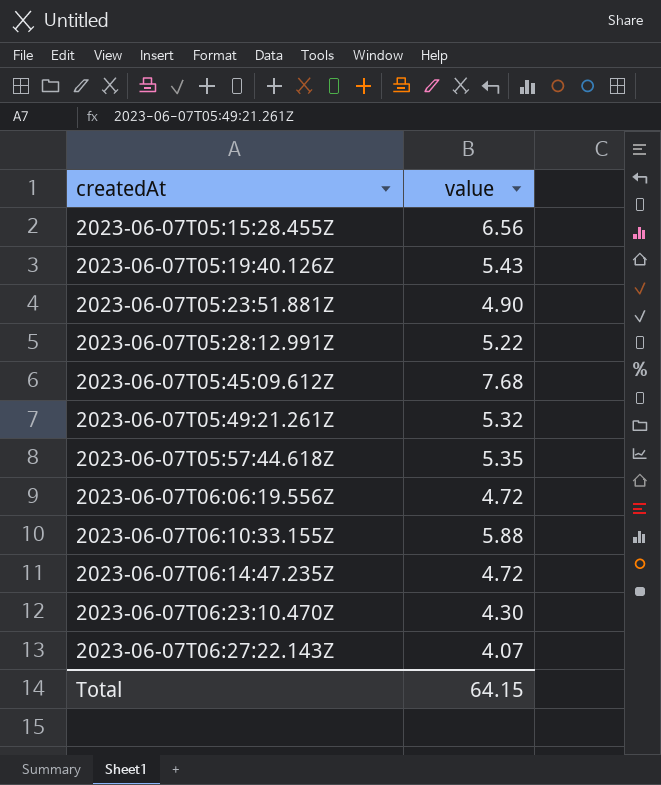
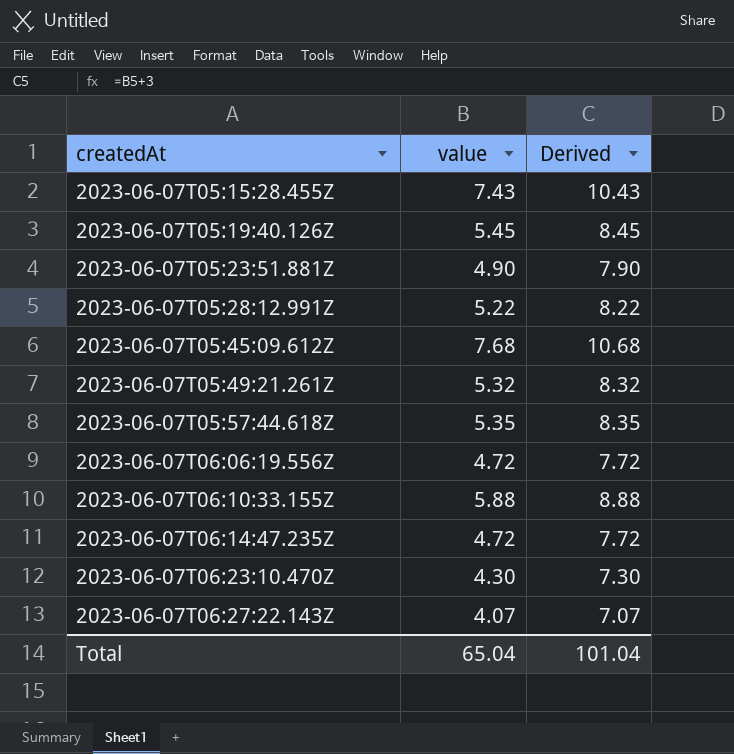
column Derived | formula: none -> [value] + 3
2023-06-07T05:15:28.455Z | value: 6.56 -> 7.43
2023-06-07T05:19:40.126Z | value: 5.43 -> 5.45
Total | value: 64.15 -> 65.04

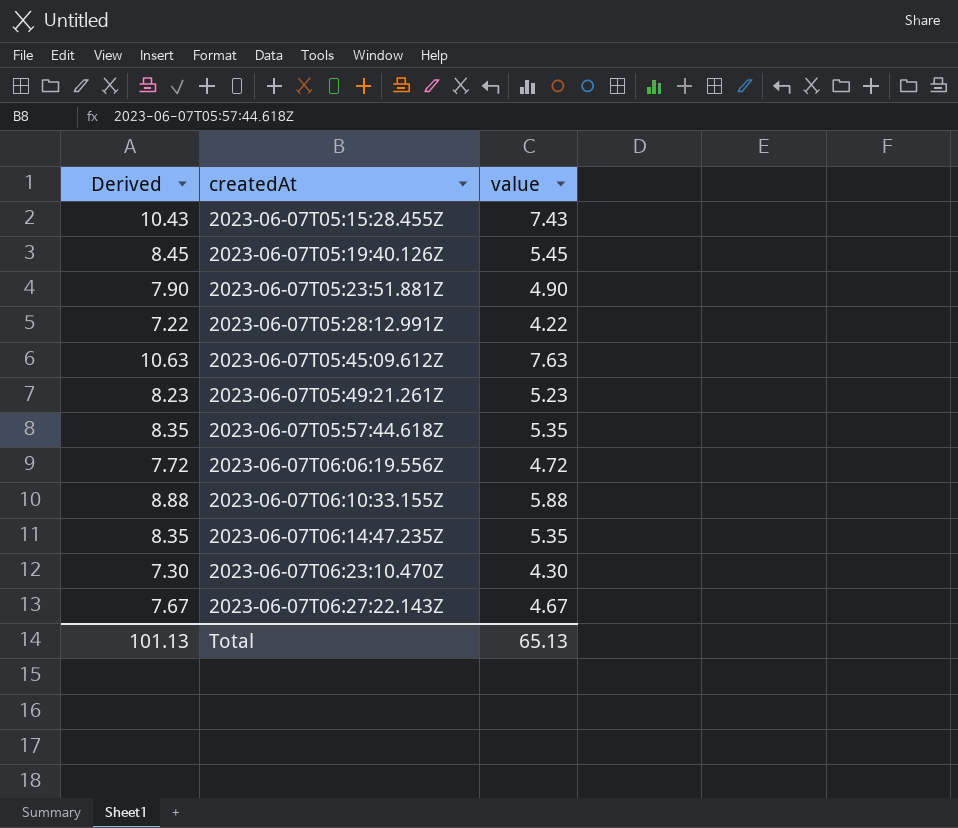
column Derived | position: 3 -> 1
2023-06-07T05:28:12.991Z | Derived: 8.22 -> 7.22
2023-06-07T05:28:12.991Z | value: 5.22 -> 4.22
2023-06-07T05:45:09.612Z | Derived: 10.68 -> 10.63
2023-06-07T05:45:09.612Z | value: 7.68 -> 7.63
2023-06-07T05:49:21.261Z | Derived: 8.32 -> 8.23
2023-06-07T05:49:21.261Z | value: 5.32 -> 5.23
2023-06-07T06:14:47.235Z | Derived: 7.72 -> 8.35
2023-06-07T06:14:47.235Z | value: 4.72 -> 5.35
2023-06-07T06:27:22.143Z | Derived: 7.07 -> 7.67
2023-06-07T06:27:22.143Z | value: 4.07 -> 4.67
Total | Derived: 101.04 -> 101.13
Total | value: 65.04 -> 65.13

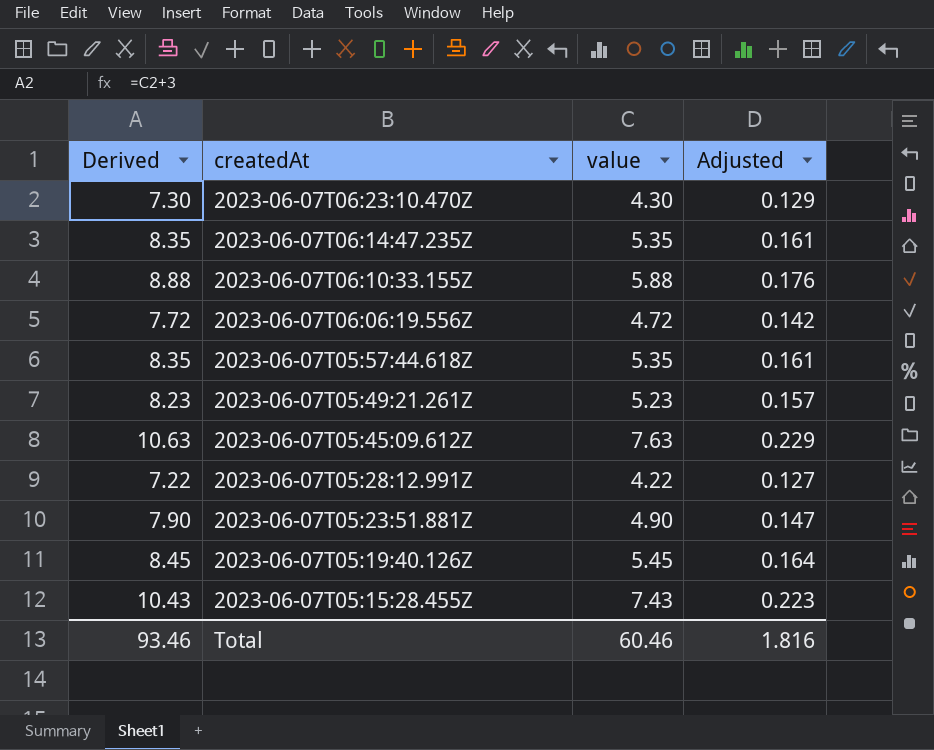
row order: createdAt ascending -> createdAt descending
column Adjusted | formula: none -> [value] * 0.03
row 2023-06-07T06:27:22.143Z: 7.67 | 4.67 -> none
Total | Derived: 101.13 -> 93.46
Total | value: 65.13 -> 60.46

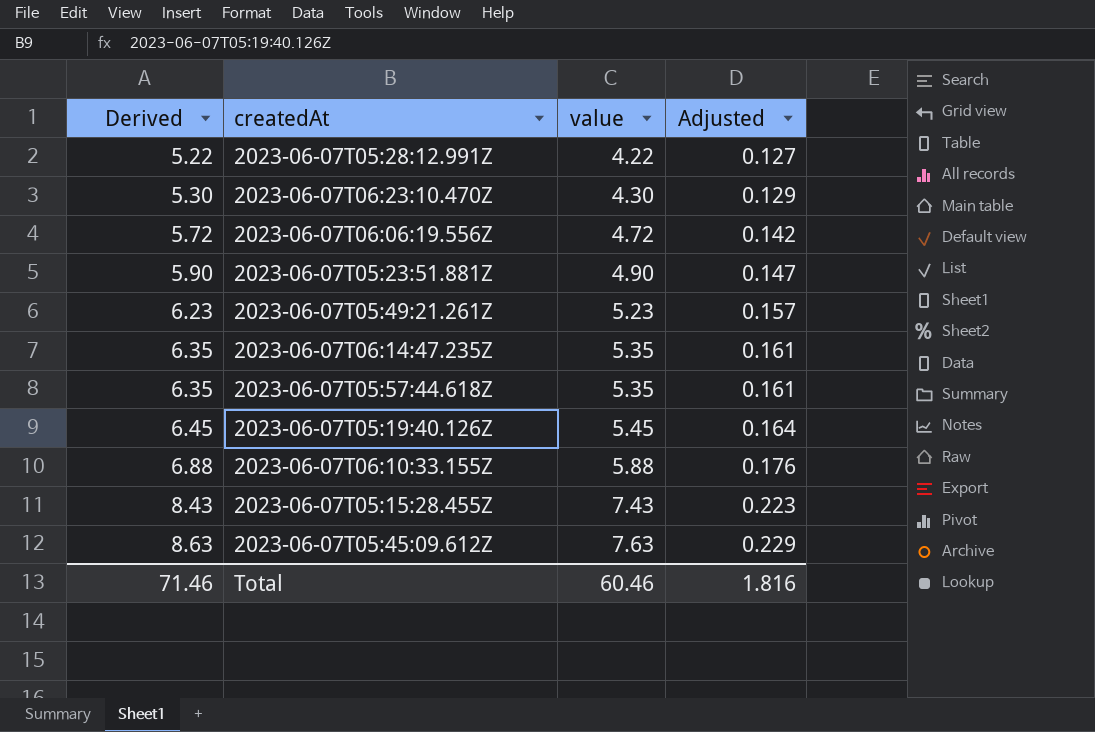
row order: createdAt descending -> Derived ascending
column Derived | formula: [value] + 3 -> [value] + 1
Total | Derived: 93.46 -> 71.46

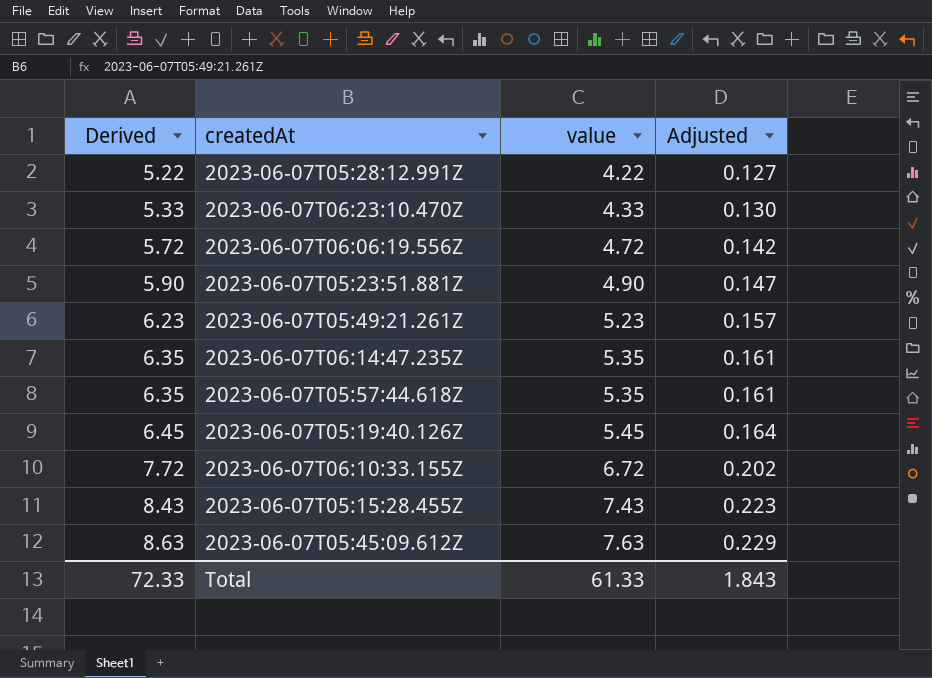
2023-06-07T06:23:10.470Z | Derived: 5.30 -> 5.33
2023-06-07T06:23:10.470Z | value: 4.30 -> 4.33
2023-06-07T06:23:10.470Z | Adjusted: 0.129 -> 0.130
2023-06-07T06:10:33.155Z | Derived: 6.88 -> 7.72
2023-06-07T06:10:33.155Z | value: 5.88 -> 6.72
2023-06-07T06:10:33.155Z | Adjusted: 0.176 -> 0.202
Total | Derived: 71.46 -> 72.33
Total | value: 60.46 -> 61.33
Total | Adjusted: 1.816 -> 1.843

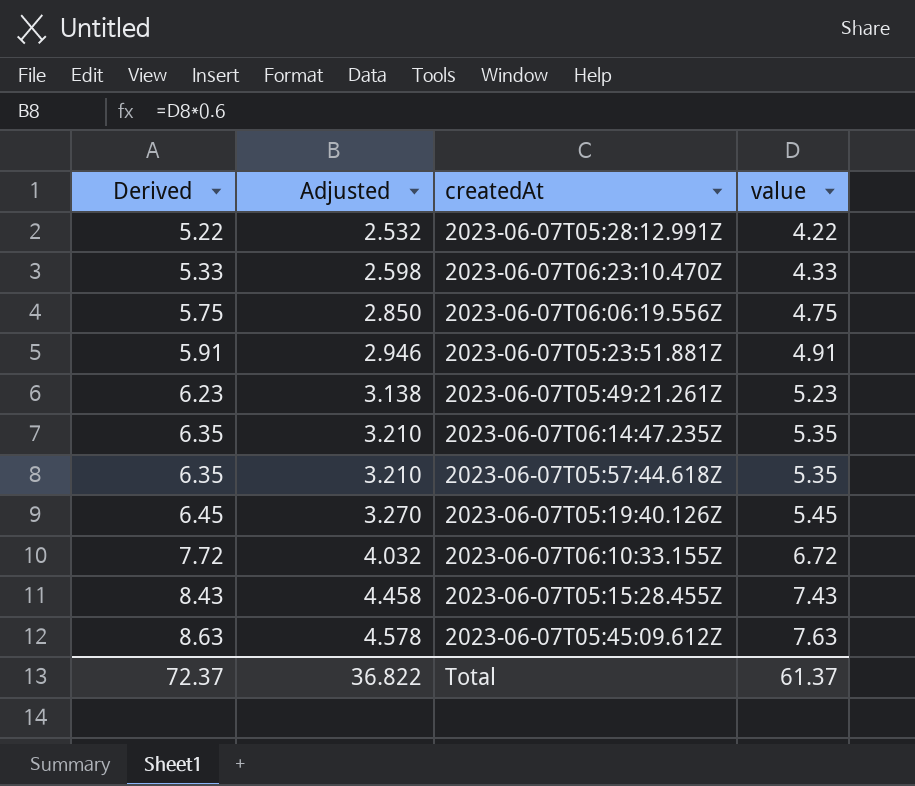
column Adjusted | formula: [value] * 0.03 -> [value] * 0.6
column Adjusted | position: 4 -> 2
2023-06-07T06:06:19.556Z | Derived: 5.72 -> 5.75
2023-06-07T06:06:19.556Z | value: 4.72 -> 4.75
2023-06-07T05:23:51.881Z | Derived: 5.90 -> 5.91
2023-06-07T05:23:51.881Z | value: 4.90 -> 4.91
Total | Derived: 72.33 -> 72.37
Total | Adjusted: 1.843 -> 36.822
Total | value: 61.33 -> 61.37

